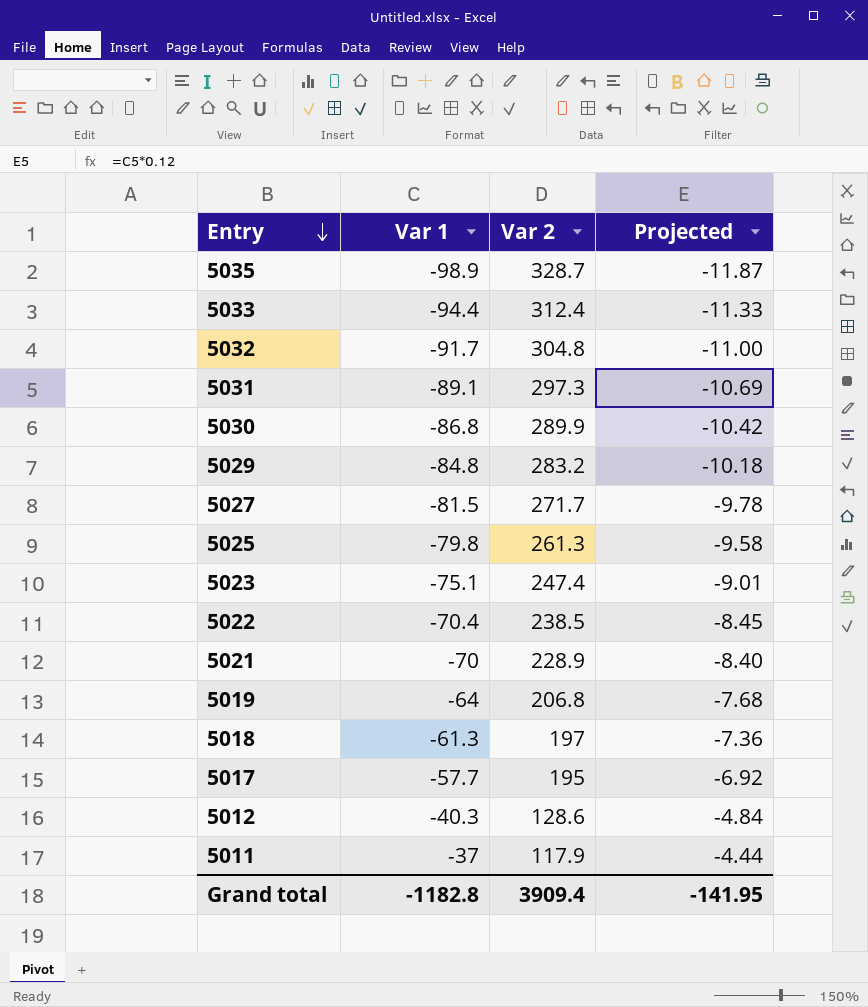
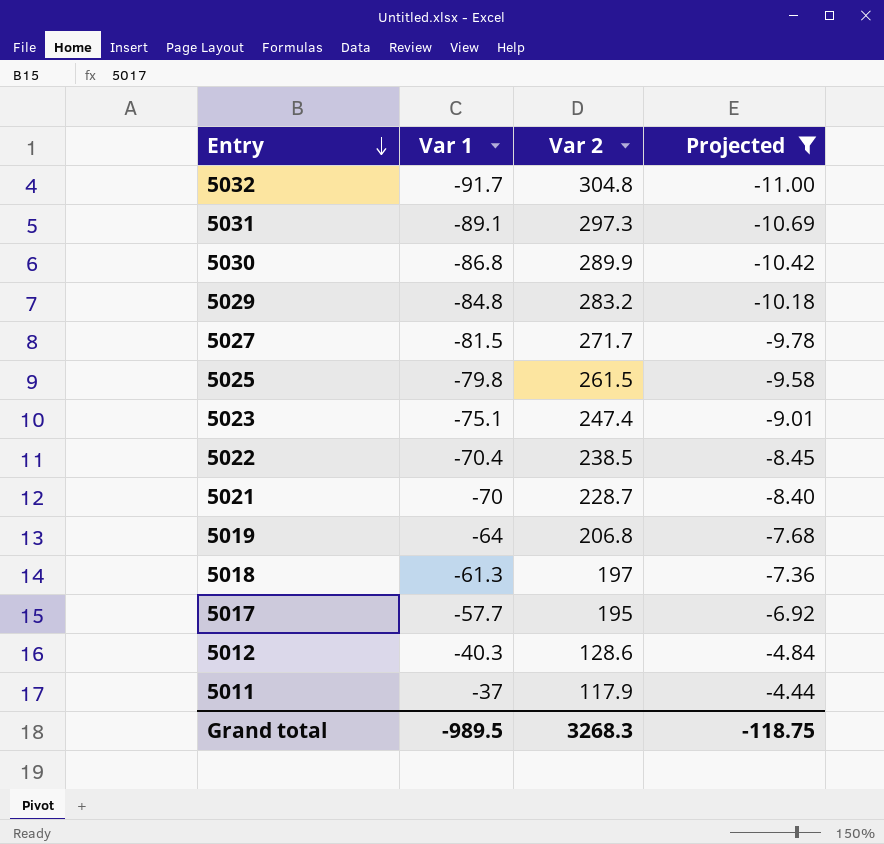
filter: none -> Projected >= -11.00
5025 | Var 2: 261.3 -> 261.5
5021 | Var 2: 228.9 -> 228.7
Grand total | Var 1: -1182.8 -> -989.5
Grand total | Var 2: 3909.4 -> 3268.3
Grand total | Projected: -141.95 -> -118.75

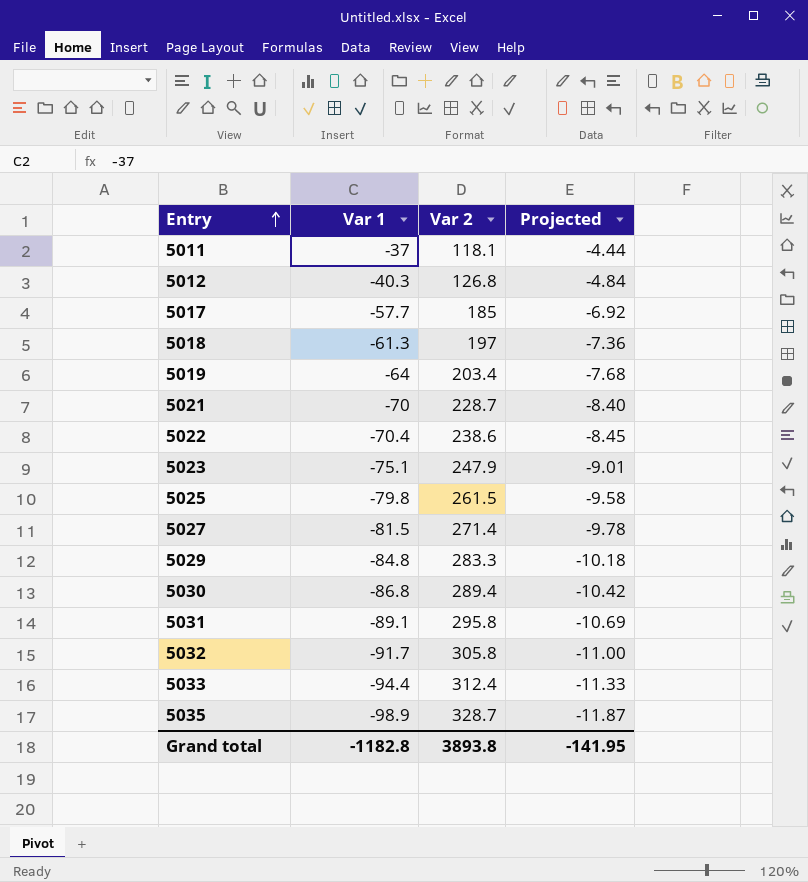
filter: Projected >= -11.00 -> none
row order: Entry descending -> Entry ascending
5011 | Var 2: 117.9 -> 118.1
5012 | Var 2: 128.6 -> 126.8
5017 | Var 2: 195 -> 185
5019 | Var 2: 206.8 -> 203.4
5022 | Var 2: 238.5 -> 238.6
5023 | Var 2: 247.4 -> 247.9
5027 | Var 2: 271.7 -> 271.4
5029 | Var 2: 283.2 -> 283.3
5030 | Var 2: 289.9 -> 289.4
5031 | Var 2: 297.3 -> 295.8
5032 | Var 2: 304.8 -> 305.8
Grand total | Var 1: -989.5 -> -1182.8
Grand total | Var 2: 3268.3 -> 3893.8
Grand total | Projected: -118.75 -> -141.95

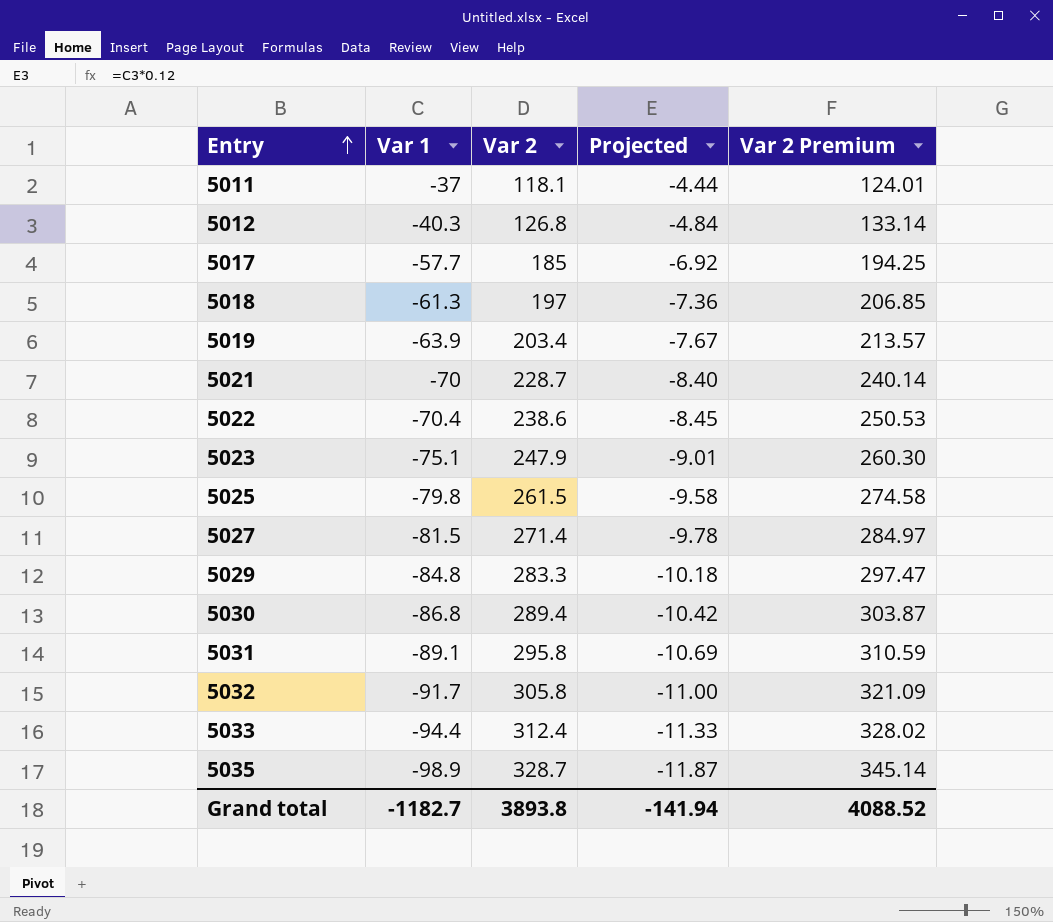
column Var 2 Premium | formula: none -> [Var 2] * 1.05
5019 | Var 1: -64 -> -63.9
5019 | Projected: -7.68 -> -7.67
Grand total | Var 1: -1182.8 -> -1182.7
Grand total | Projected: -141.95 -> -141.94

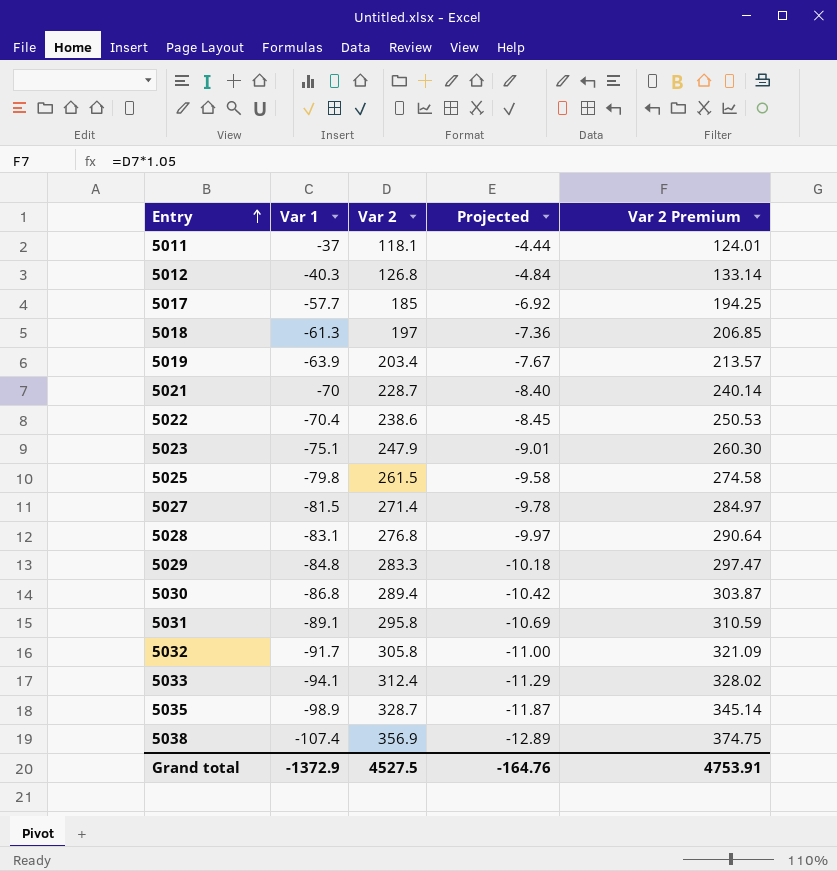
row 5028: none -> -83.1 | 276.8 | -9.97 | 290.64
5033 | Var 1: -94.4 -> -94.1
5033 | Projected: -11.33 -> -11.29
row 5038: none -> -107.4 | 356.9 | -12.89 | 374.75
Grand total | Var 1: -1182.7 -> -1372.9
Grand total | Var 2: 3893.8 -> 4527.5
Grand total | Projected: -141.94 -> -164.76
Grand total | Var 2 Premium: 4088.52 -> 4753.91

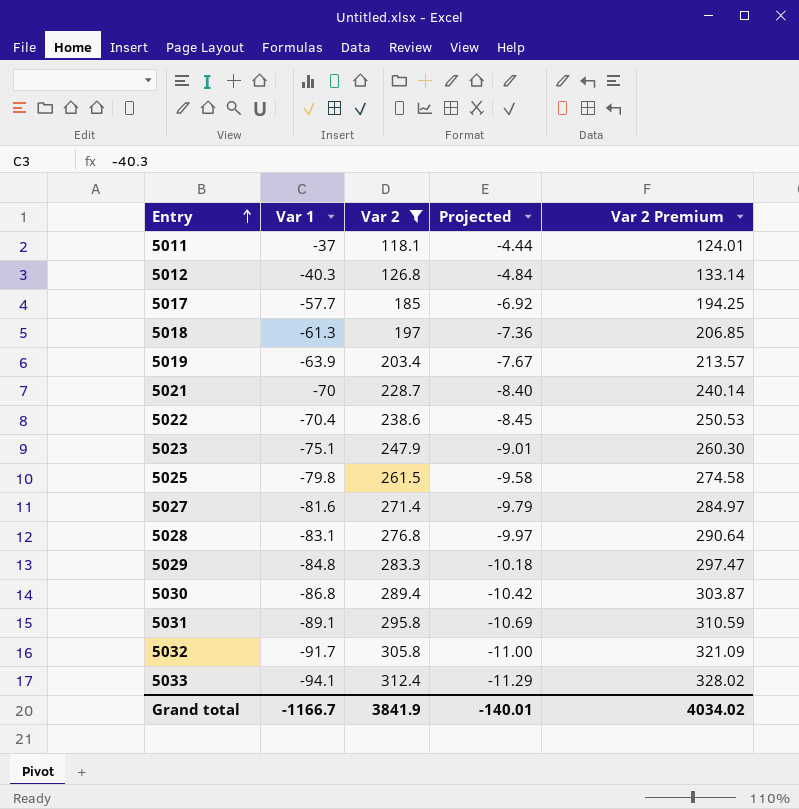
filter: none -> Var 2 <= 312.4
5027 | Var 1: -81.5 -> -81.6
5027 | Projected: -9.78 -> -9.79
Grand total | Var 1: -1372.9 -> -1166.7
Grand total | Var 2: 4527.5 -> 3841.9
Grand total | Projected: -164.76 -> -140.01
Grand total | Var 2 Premium: 4753.91 -> 4034.02

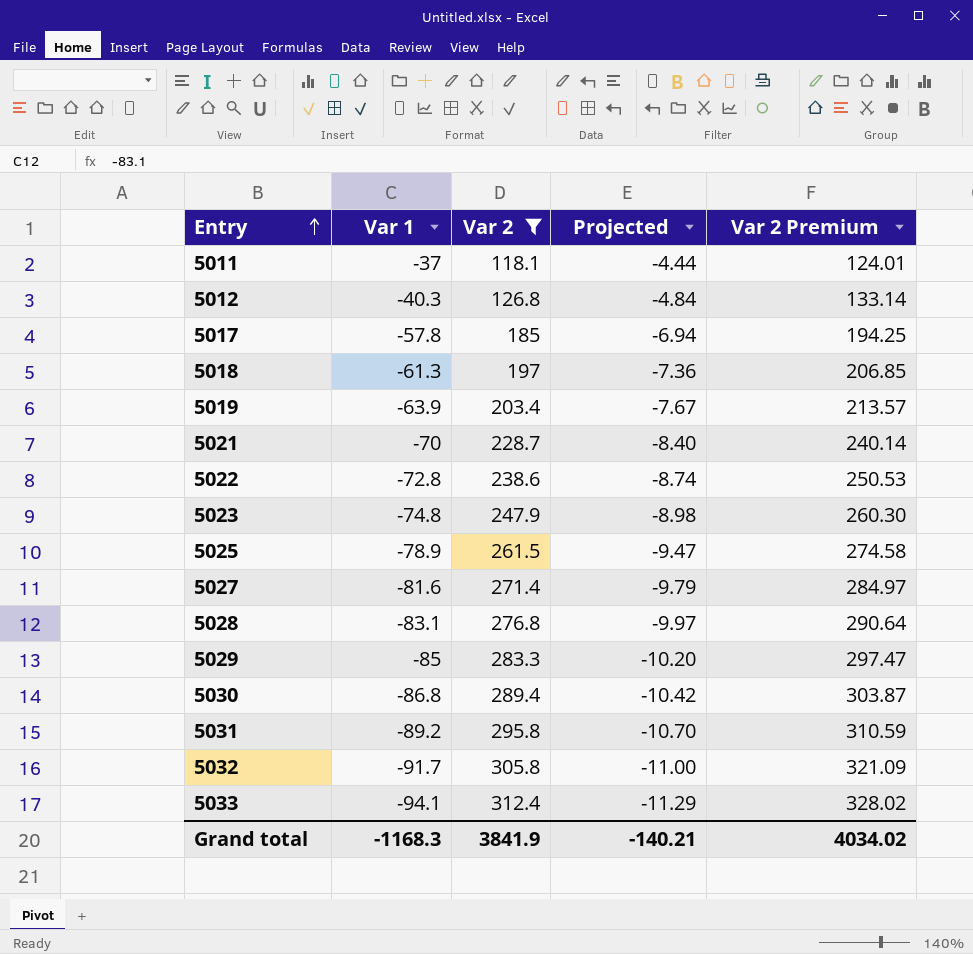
5017 | Var 1: -57.7 -> -57.8
5017 | Projected: -6.92 -> -6.94
5022 | Var 1: -70.4 -> -72.8
5022 | Projected: -8.45 -> -8.74
5023 | Var 1: -75.1 -> -74.8
5023 | Projected: -9.01 -> -8.98
5025 | Var 1: -79.8 -> -78.9
5025 | Projected: -9.58 -> -9.47
5029 | Var 1: -84.8 -> -85
5029 | Projected: -10.18 -> -10.20
5031 | Var 1: -89.1 -> -89.2
5031 | Projected: -10.69 -> -10.70
Grand total | Var 1: -1166.7 -> -1168.3
Grand total | Projected: -140.01 -> -140.21

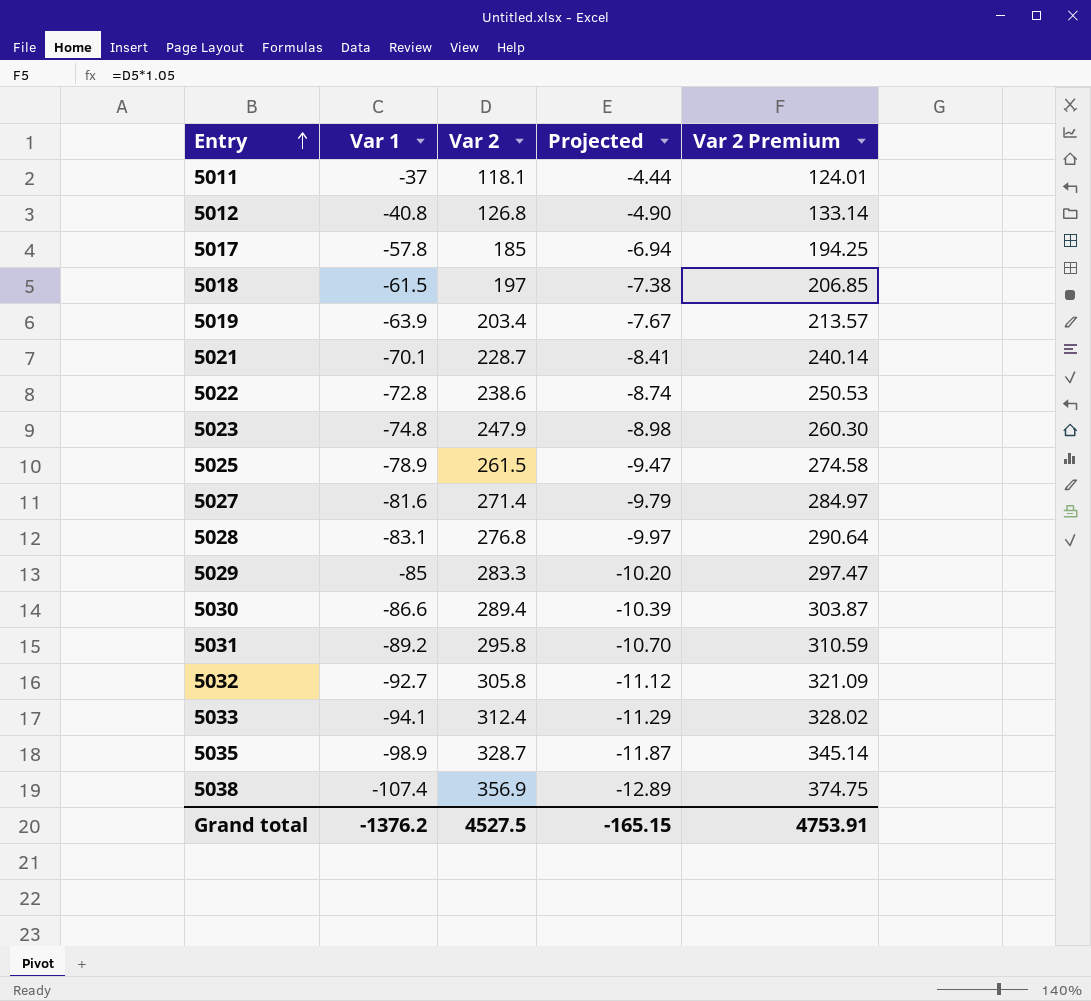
filter: Var 2 <= 312.4 -> none
5012 | Var 1: -40.3 -> -40.8
5012 | Projected: -4.84 -> -4.90
5018 | Var 1: -61.3 -> -61.5
5018 | Projected: -7.36 -> -7.38
5021 | Var 1: -70 -> -70.1
5021 | Projected: -8.40 -> -8.41
5030 | Var 1: -86.8 -> -86.6
5030 | Projected: -10.42 -> -10.39
5032 | Var 1: -91.7 -> -92.7
5032 | Projected: -11.00 -> -11.12
Grand total | Var 1: -1168.3 -> -1376.2
Grand total | Var 2: 3841.9 -> 4527.5
Grand total | Projected: -140.21 -> -165.15
Grand total | Var 2 Premium: 4034.02 -> 4753.91

